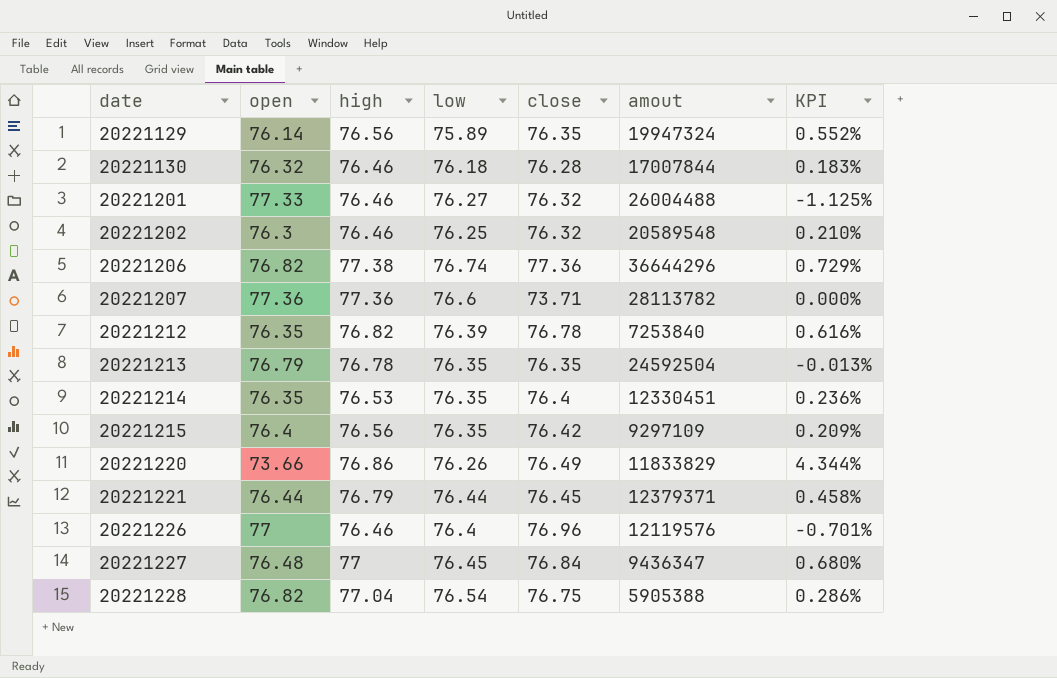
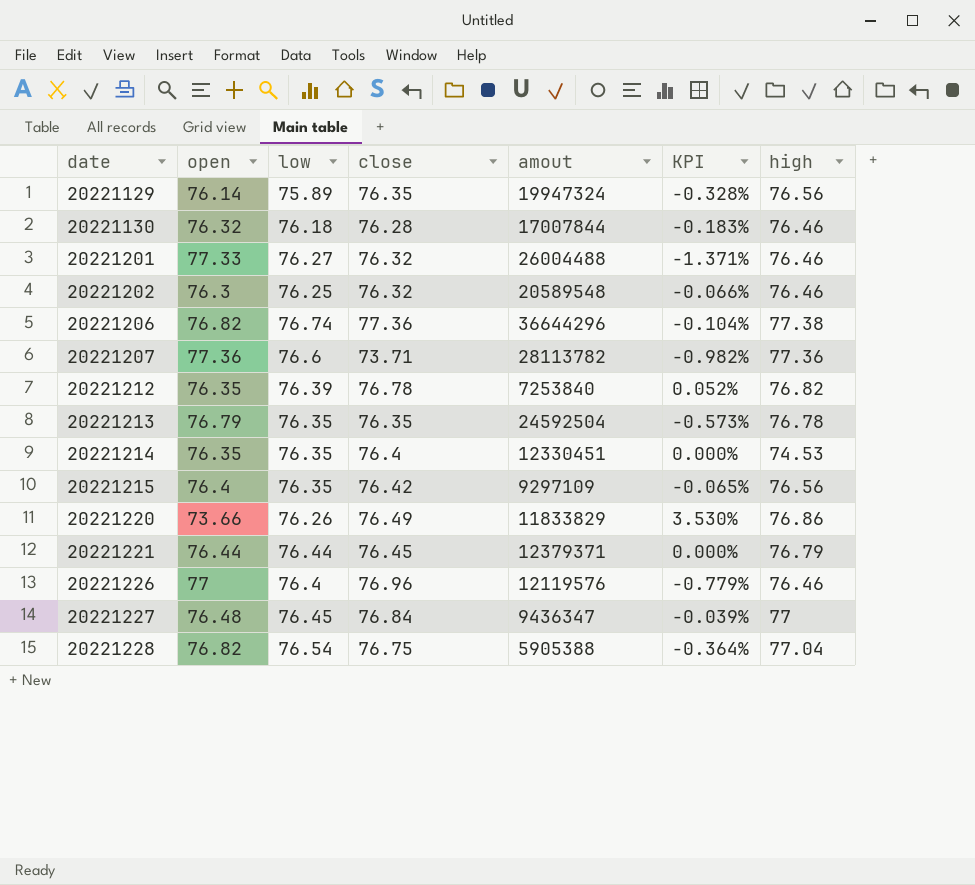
column KPI | formula: ([high] - [open]) / [open] -> ([low] - [open]) / [open]
column high | position: 3 -> 7
20221214 | high: 76.53 -> 74.53

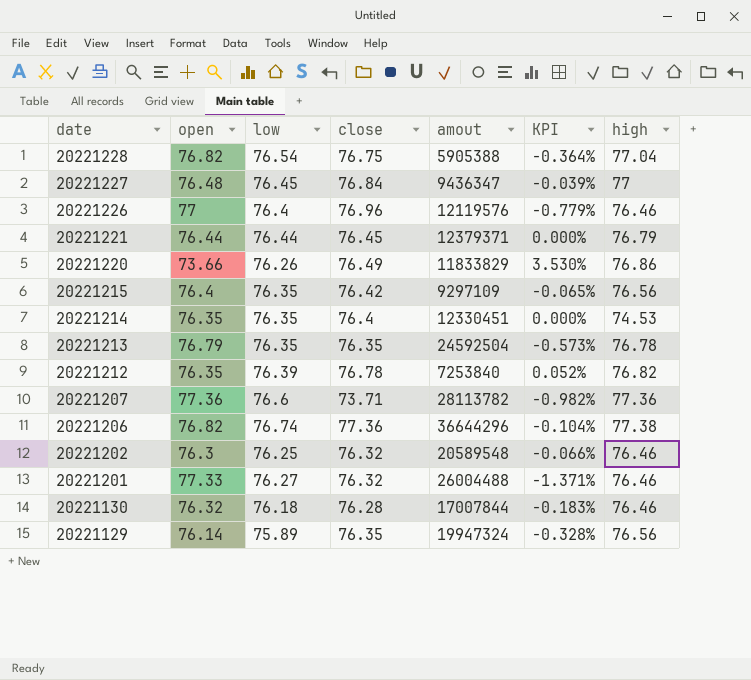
row order: date ascending -> date descending

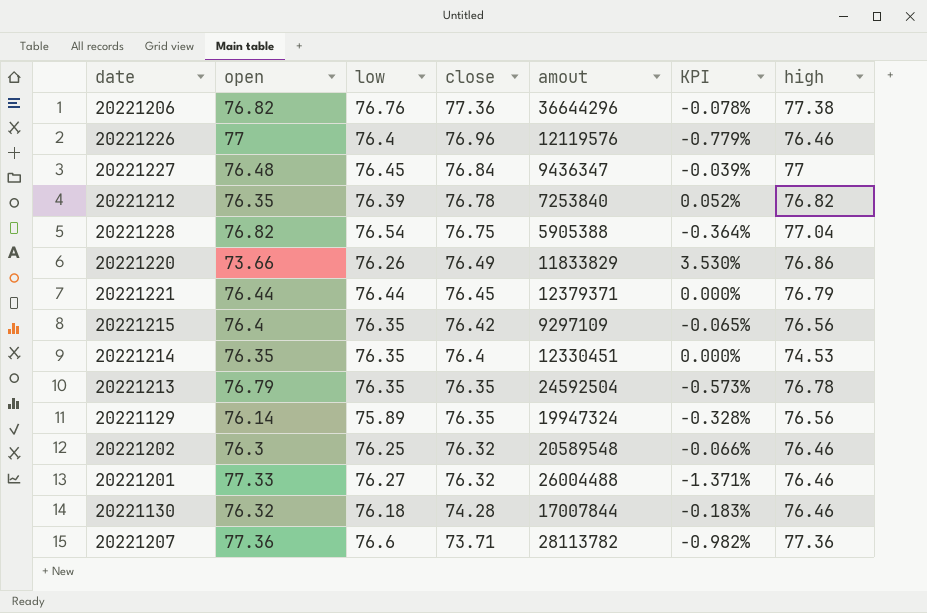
row order: date descending -> close descending
20221206 | low: 76.74 -> 76.76
20221206 | KPI: -0.104% -> -0.078%
20221130 | close: 76.28 -> 74.28

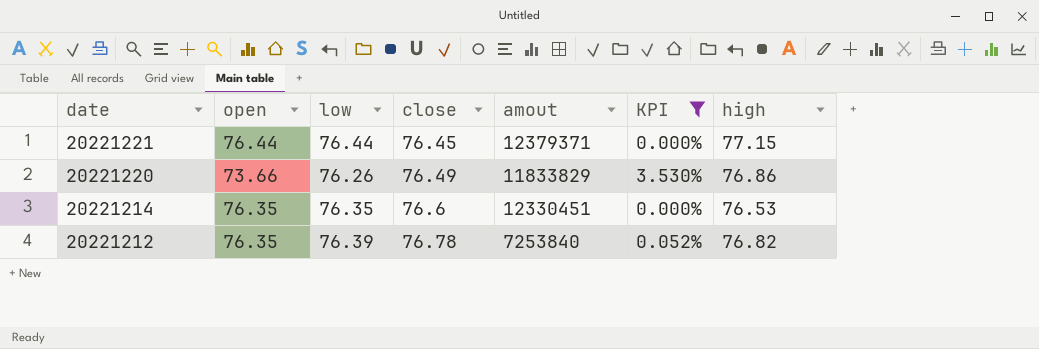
filter: none -> KPI >= 0.000%
row order: close descending -> date descending
20221221 | high: 76.79 -> 77.15
20221214 | close: 76.4 -> 76.6
20221214 | high: 74.53 -> 76.53

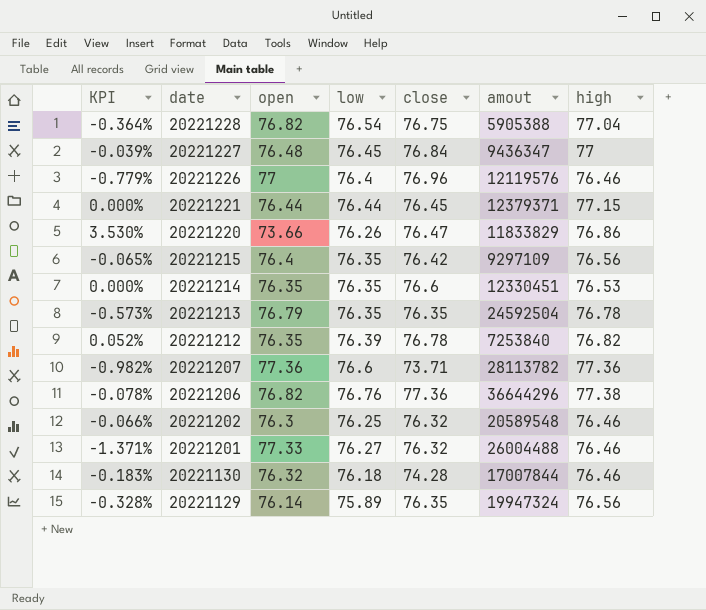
filter: KPI >= 0.000% -> none
column KPI | position: 6 -> 1
20221220 | close: 76.49 -> 76.47

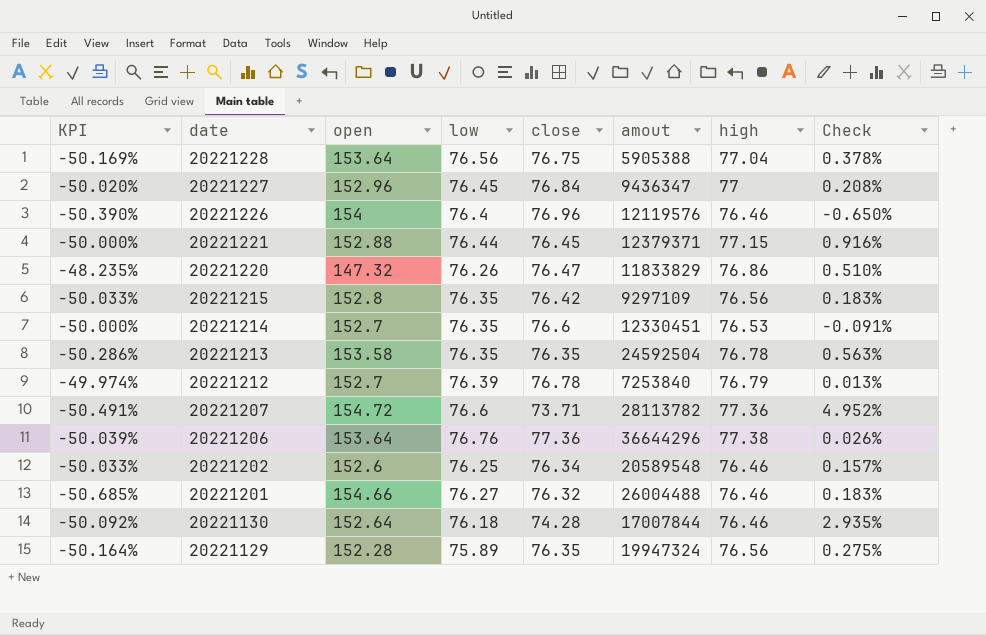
column Check | formula: none -> ([high] - [close]) / [close]
20221228 | KPI: -0.364% -> -50.169%
20221228 | open: 76.82 -> 153.64
20221228 | low: 76.54 -> 76.56
20221227 | KPI: -0.039% -> -50.020%
20221227 | open: 76.48 -> 152.96
20221226 | KPI: -0.779% -> -50.390%
20221226 | open: 77 -> 154
20221221 | KPI: 0.000% -> -50.000%
20221221 | open: 76.44 -> 152.88
20221220 | KPI: 3.530% -> -48.235%
20221220 | open: 73.66 -> 147.32
20221215 | KPI: -0.065% -> -50.033%
20221215 | open: 76.4 -> 152.8
20221214 | KPI: 0.000% -> -50.000%
20221214 | open: 76.35 -> 152.7
20221213 | KPI: -0.573% -> -50.286%
20221213 | open: 76.79 -> 153.58
20221212 | KPI: 0.052% -> -49.974%
20221212 | open: 76.35 -> 152.7
20221212 | high: 76.82 -> 76.79
20221207 | KPI: -0.982% -> -50.491%
20221207 | open: 77.36 -> 154.72
20221206 | KPI: -0.078% -> -50.039%
20221206 | open: 76.82 -> 153.64
20221202 | KPI: -0.066% -> -50.033%
20221202 | open: 76.3 -> 152.6
20221202 | close: 76.32 -> 76.34
20221201 | KPI: -1.371% -> -50.685%
20221201 | open: 77.33 -> 154.66
20221130 | KPI: -0.183% -> -50.092%
20221130 | open: 76.32 -> 152.64
20221129 | KPI: -0.328% -> -50.164%
20221129 | open: 76.14 -> 152.28

